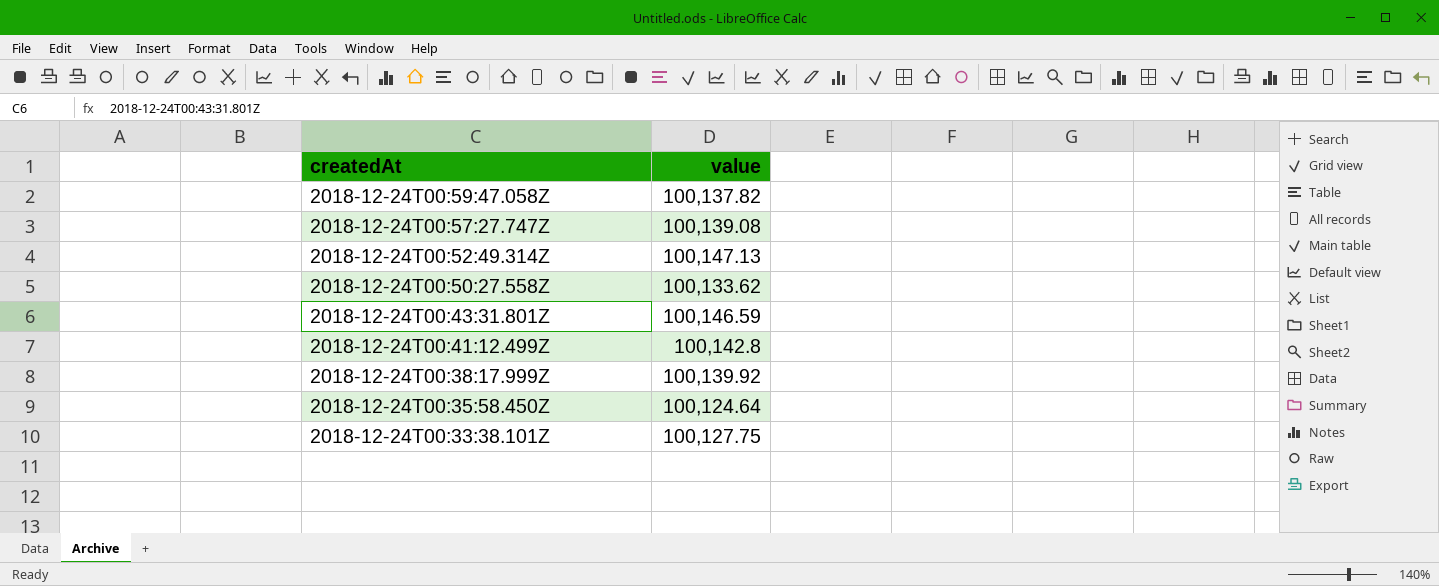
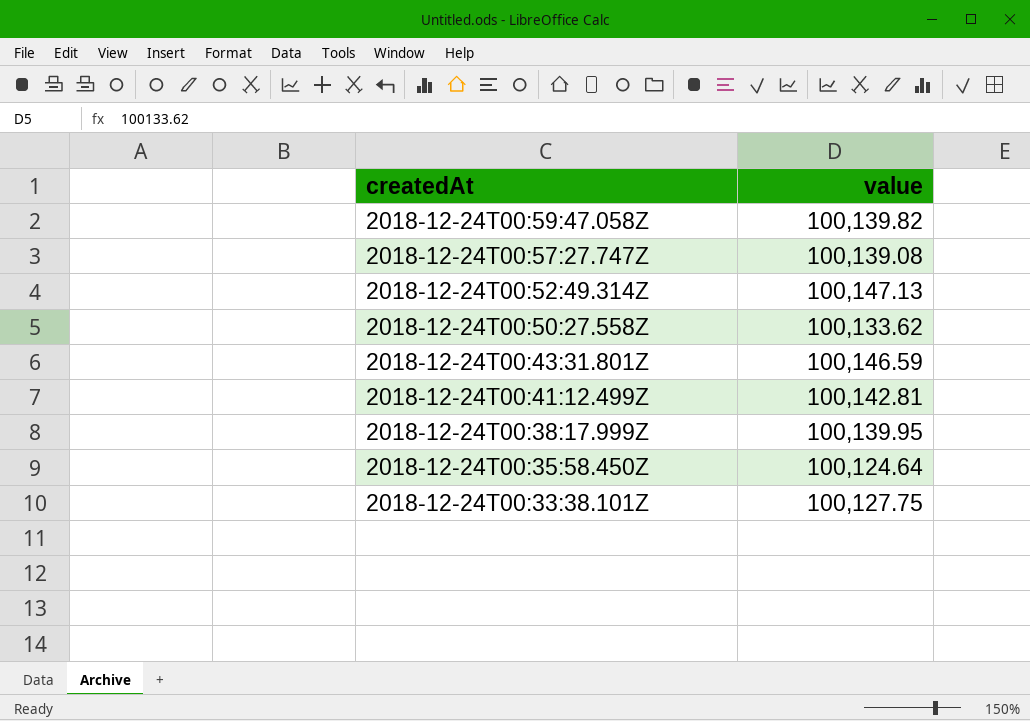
2018-12-24T00:59:47.058Z | value: 100,137.82 -> 100,139.82
2018-12-24T00:41:12.499Z | value: 100,142.8 -> 100,142.81
2018-12-24T00:38:17.999Z | value: 100,139.92 -> 100,139.95

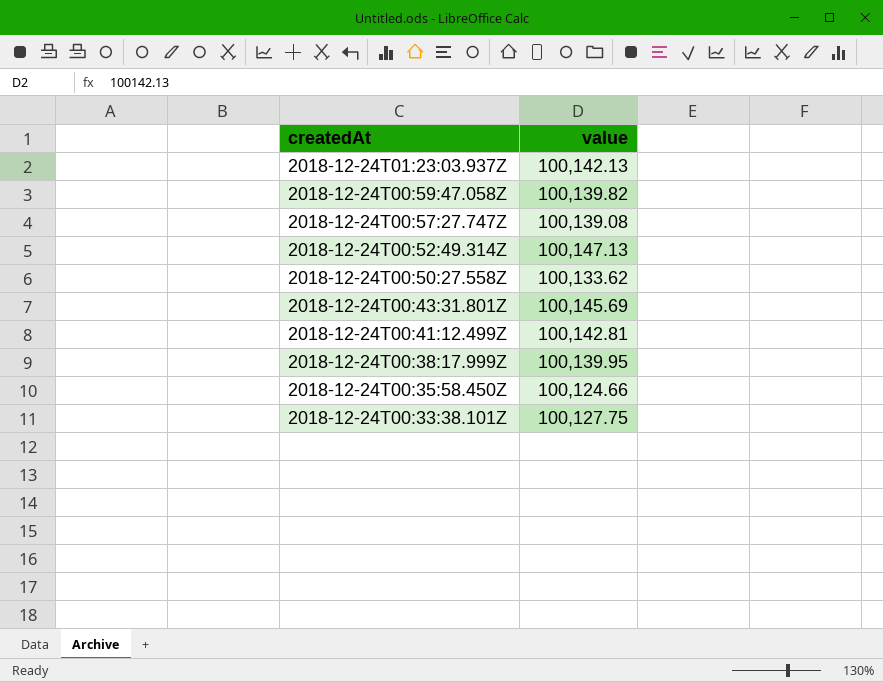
row 2018-12-24T01:23:03.937Z: none -> 100,142.13
2018-12-24T00:43:31.801Z | value: 100,146.59 -> 100,145.69
2018-12-24T00:35:58.450Z | value: 100,124.64 -> 100,124.66

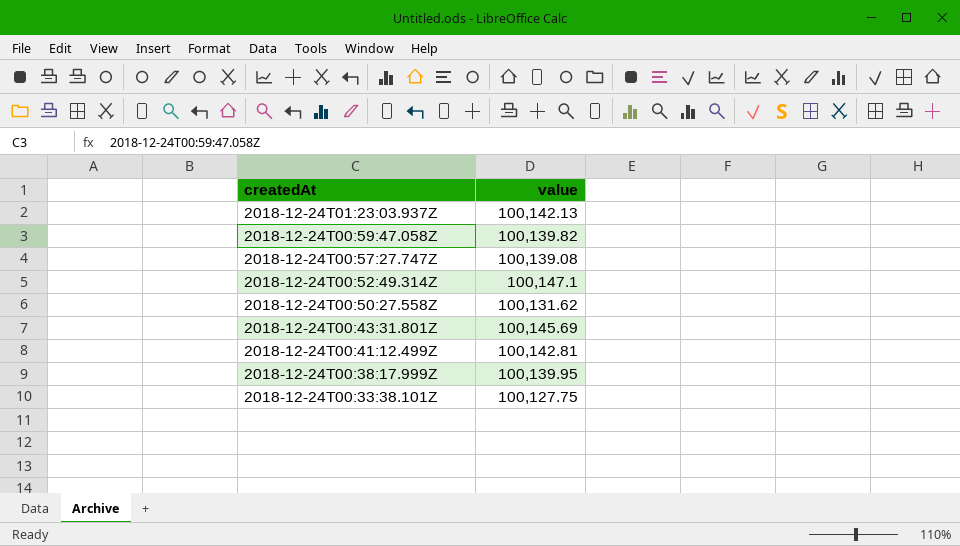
row 2018-12-24T00:35:58.450Z: 100,124.66 -> none
2018-12-24T00:52:49.314Z | value: 100,147.13 -> 100,147.1
2018-12-24T00:50:27.558Z | value: 100,133.62 -> 100,131.62

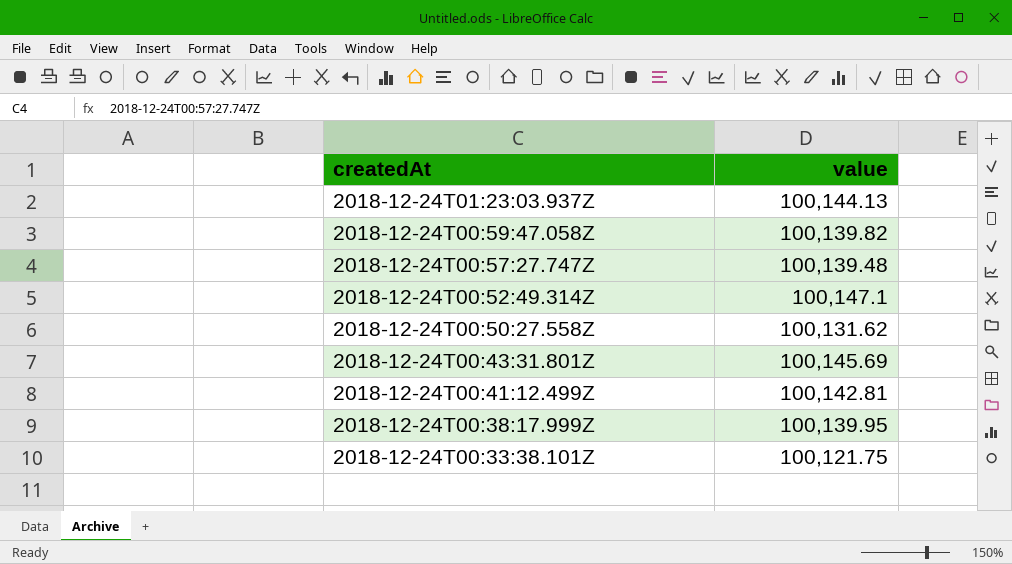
2018-12-24T01:23:03.937Z | value: 100,142.13 -> 100,144.13
2018-12-24T00:57:27.747Z | value: 100,139.08 -> 100,139.48
2018-12-24T00:33:38.101Z | value: 100,127.75 -> 100,121.75

